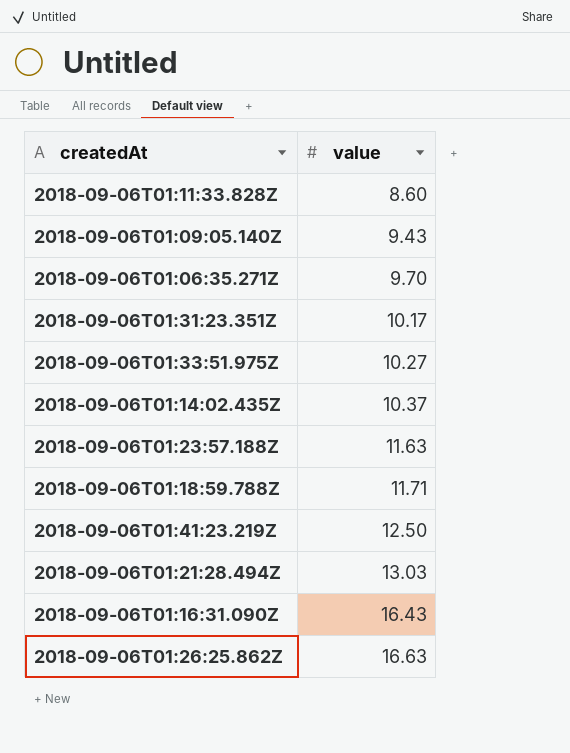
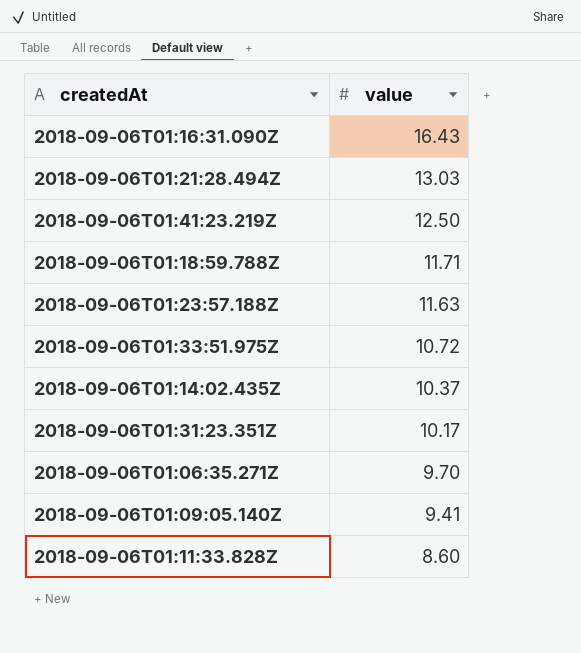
row order: value ascending -> value descending
row 2018-09-06T01:26:25.862Z: 16.63 -> none
2018-09-06T01:33:51.975Z | value: 10.27 -> 10.72
2018-09-06T01:09:05.140Z | value: 9.43 -> 9.41

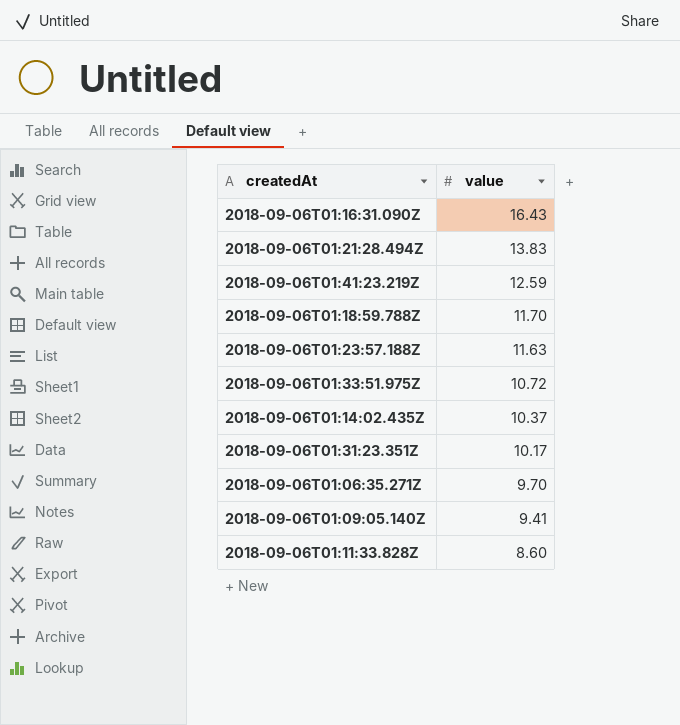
2018-09-06T01:21:28.494Z | value: 13.03 -> 13.83
2018-09-06T01:41:23.219Z | value: 12.50 -> 12.59
2018-09-06T01:18:59.788Z | value: 11.71 -> 11.70

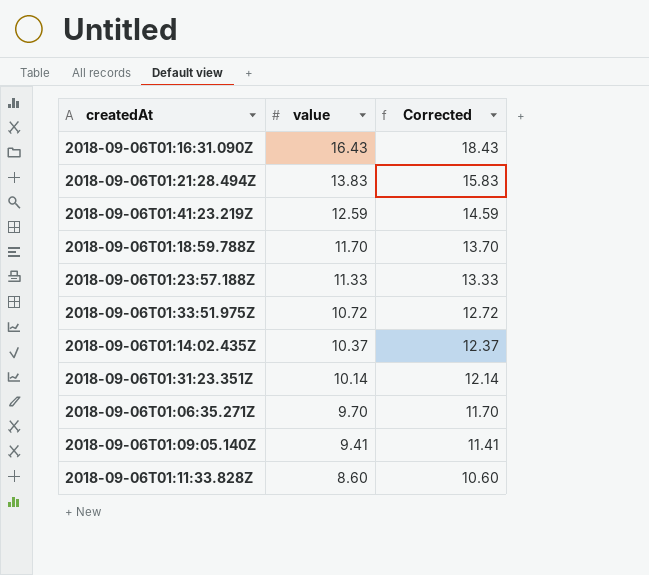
column Corrected | formula: none -> [value] + 2
2018-09-06T01:23:57.188Z | value: 11.63 -> 11.33
2018-09-06T01:31:23.351Z | value: 10.17 -> 10.14

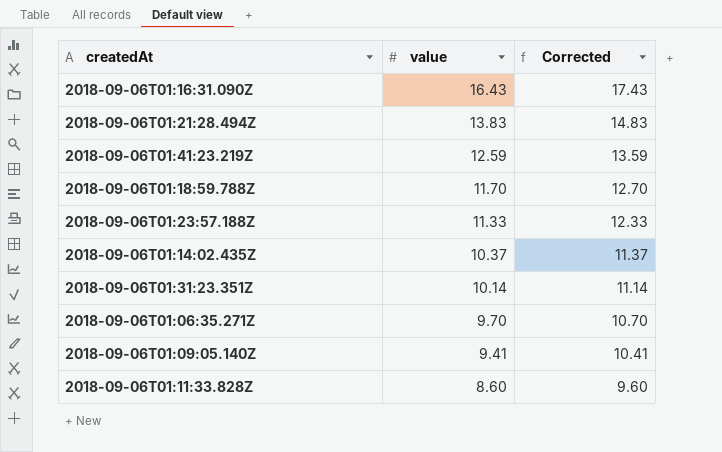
column Corrected | formula: [value] + 2 -> [value] + 1
row 2018-09-06T01:33:51.975Z: 10.72 | 12.72 -> none

